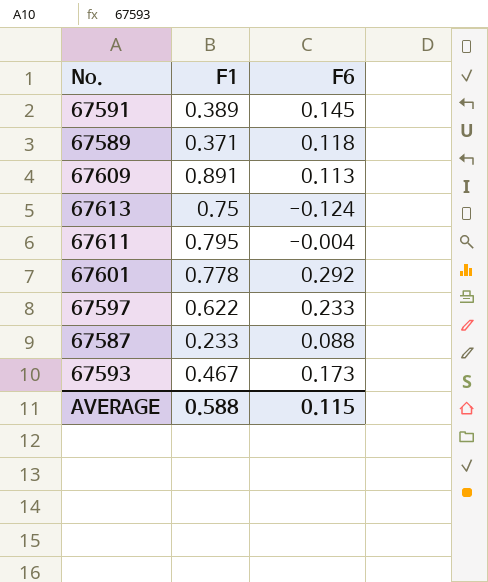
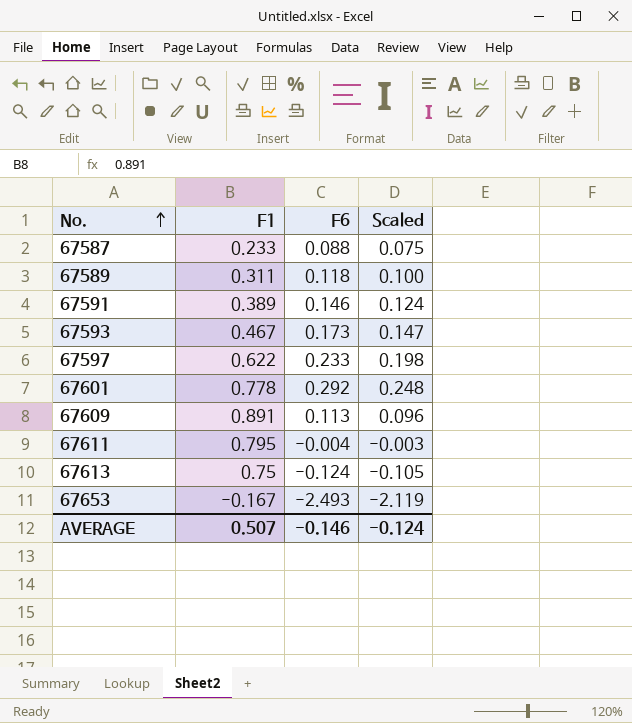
row order: none -> No. ascending
column Scaled | formula: none -> [F6] * 0.85
67589 | F1: 0.371 -> 0.311
67591 | F6: 0.145 -> 0.146
row 67653: none -> -0.167 | -2.493 | -2.119
AVERAGE | F1: 0.588 -> 0.507
AVERAGE | F6: 0.115 -> -0.146

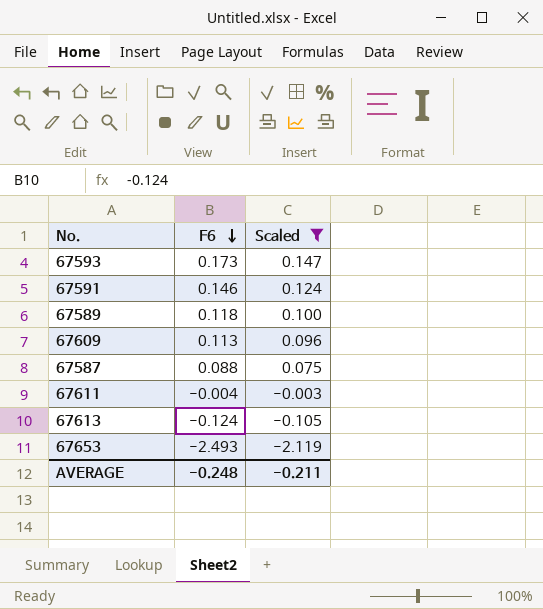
filter: none -> Scaled <= 0.147
row order: No. ascending -> F6 descending
column F1 | position: 2 -> none
AVERAGE | F6: -0.146 -> -0.248
AVERAGE | Scaled: -0.124 -> -0.211

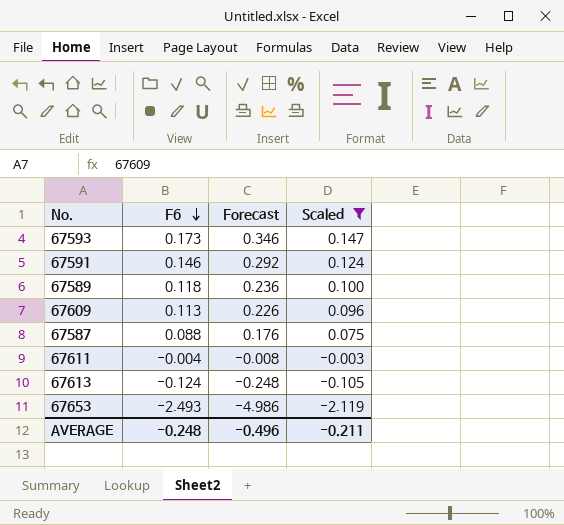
column Forecast | formula: none -> [F6] * 2

